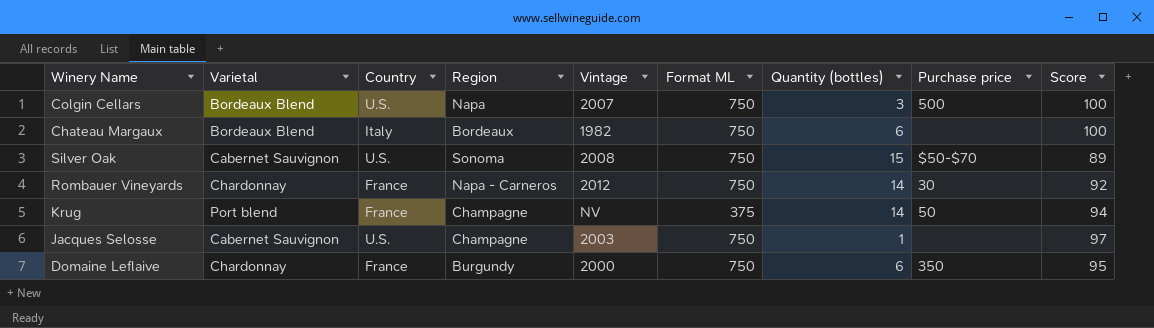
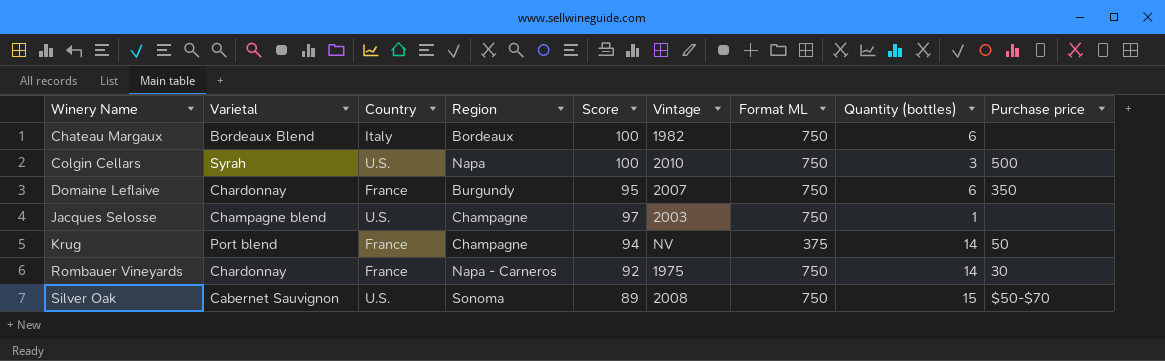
row order: none -> Winery Name ascending
column Score | position: 9 -> 5
Colgin Cellars | Varietal: Bordeaux Blend -> Syrah
Colgin Cellars | Vintage: 2007 -> 2010
Domaine Leflaive | Vintage: 2000 -> 2007
Jacques Selosse | Varietal: Cabernet Sauvignon -> Champagne blend
Rombauer Vineyards | Vintage: 2012 -> 1975

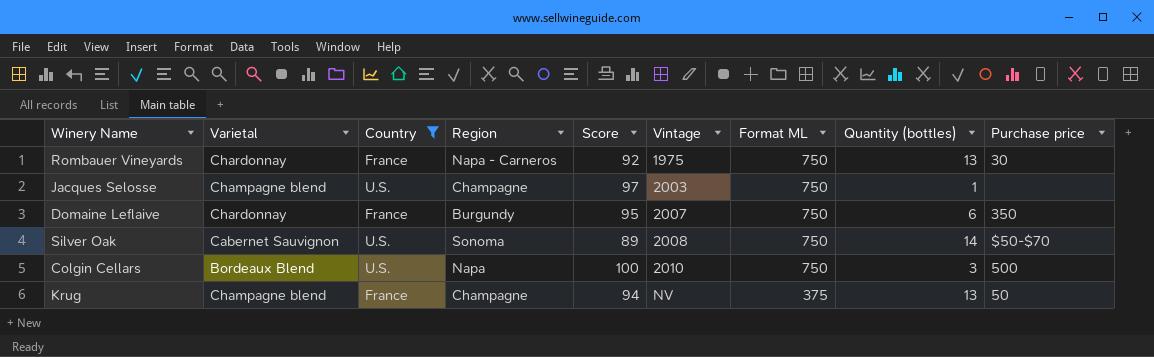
filter: none -> Country != Italy
row order: Winery Name ascending -> Vintage ascending
Rombauer Vineyards | Quantity (bottles): 14 -> 13
Silver Oak | Quantity (bottles): 15 -> 14
Colgin Cellars | Varietal: Syrah -> Bordeaux Blend
Krug | Varietal: Port blend -> Champagne blend
Krug | Quantity (bottles): 14 -> 13

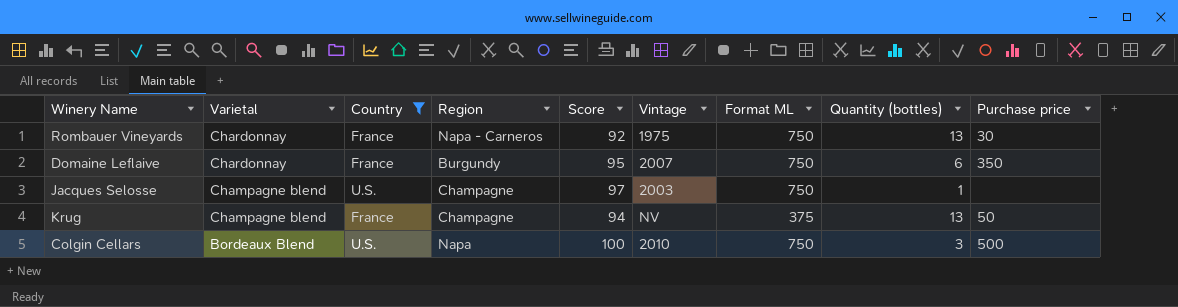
row order: Vintage ascending -> Varietal descending
row Silver Oak: Cabernet Sauvignon | U.S. | Sonoma | 89 | 2008 | 750 | 14 | $50-$70 -> none

